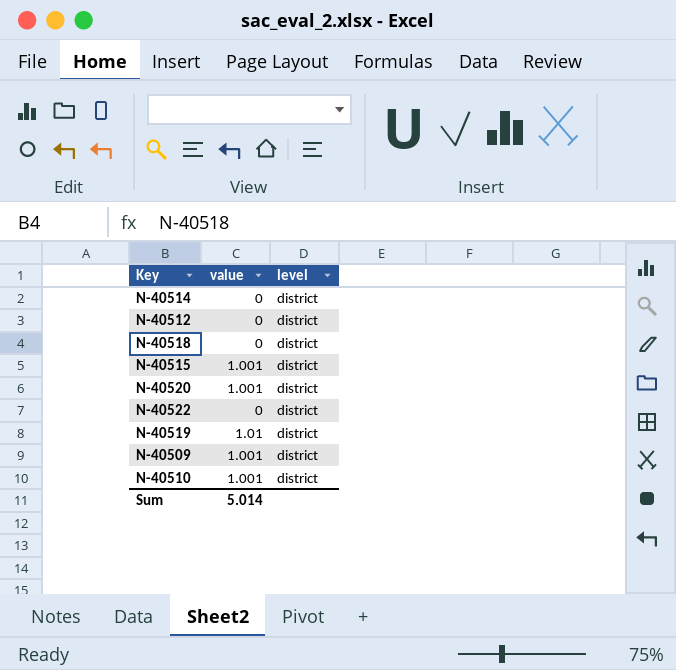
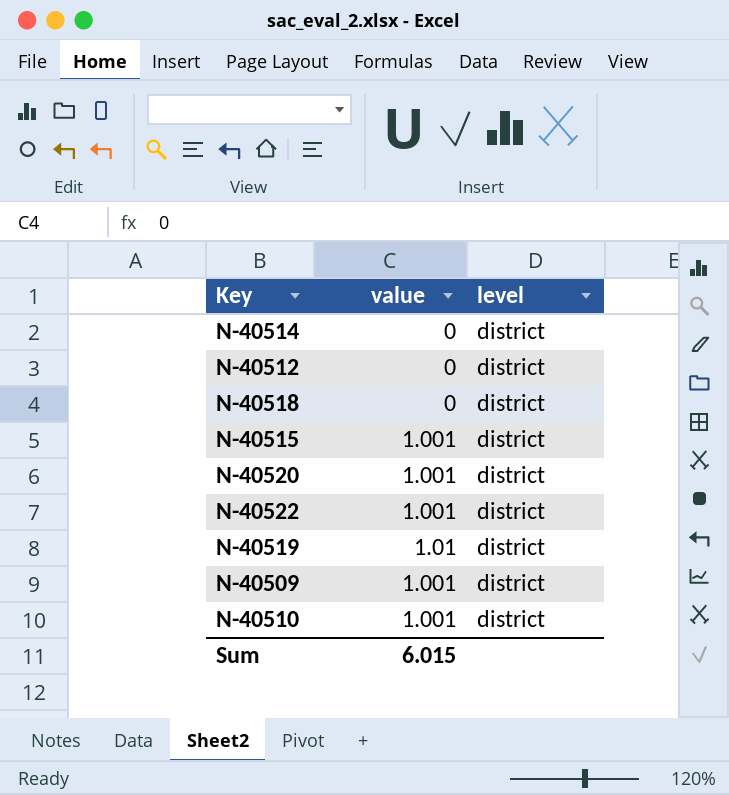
N-40522 | value: 0 -> 1.001
Sum | value: 5.014 -> 6.015

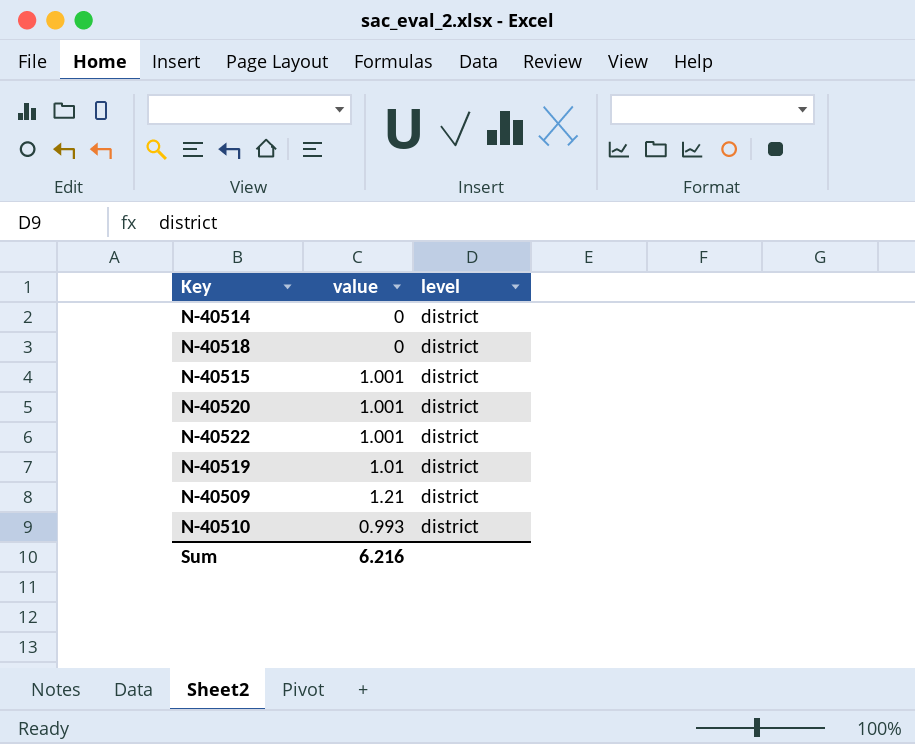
row N-40512: 0 | district -> none
N-40509 | value: 1.001 -> 1.21
N-40510 | value: 1.001 -> 0.993
Sum | value: 6.015 -> 6.216

